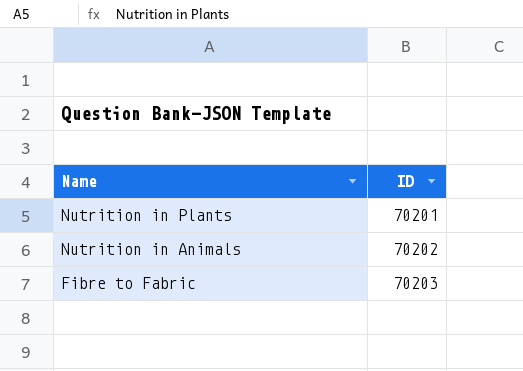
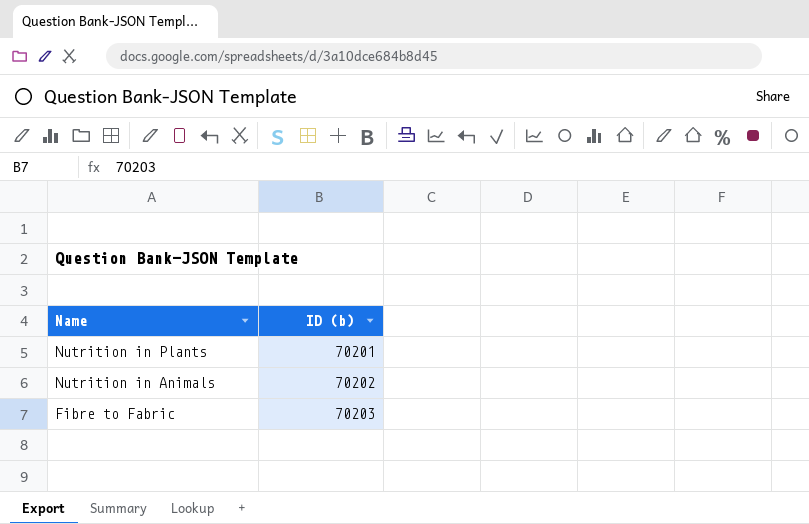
column name: ID -> ID (b)

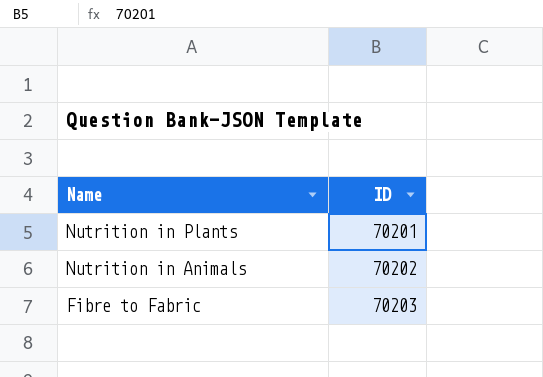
column name: ID (b) -> ID

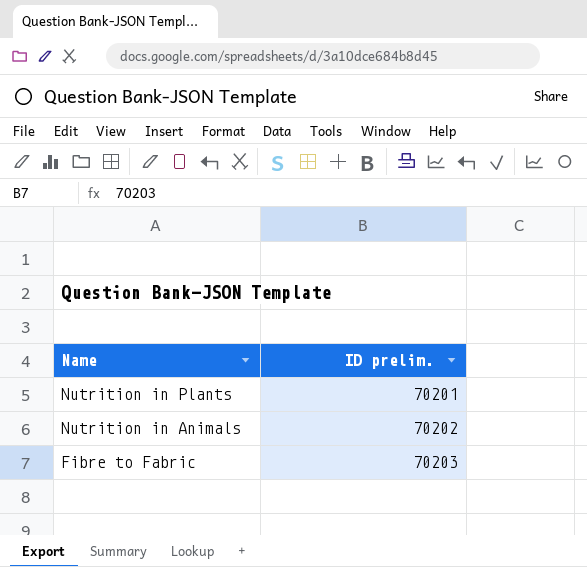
column name: ID -> ID prelim.

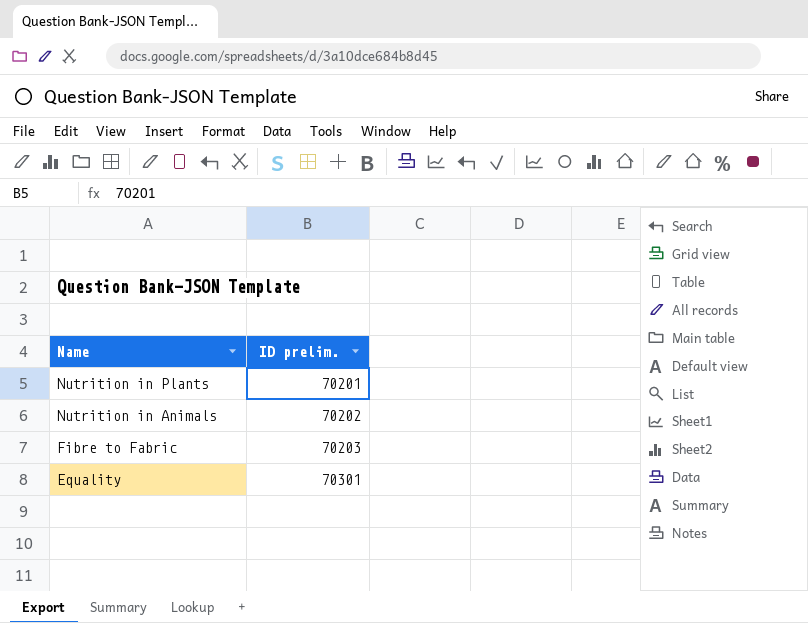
row Equality: none -> 70301

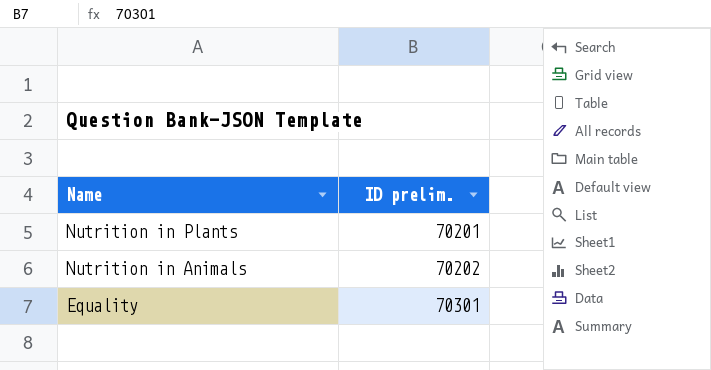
row Fibre to Fabric: 70203 -> none

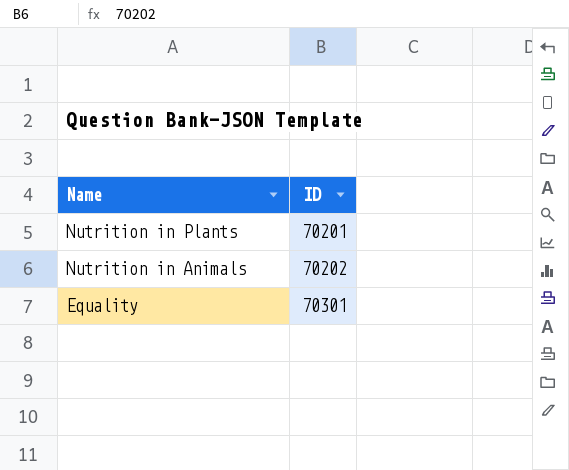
column name: ID prelim. -> ID

